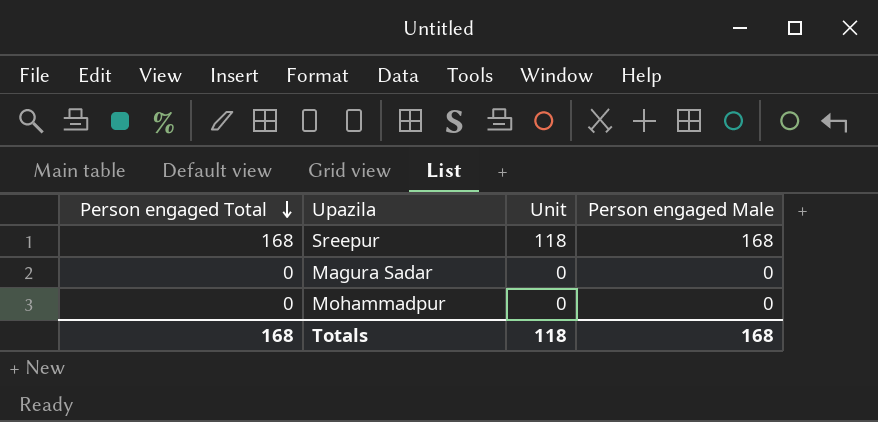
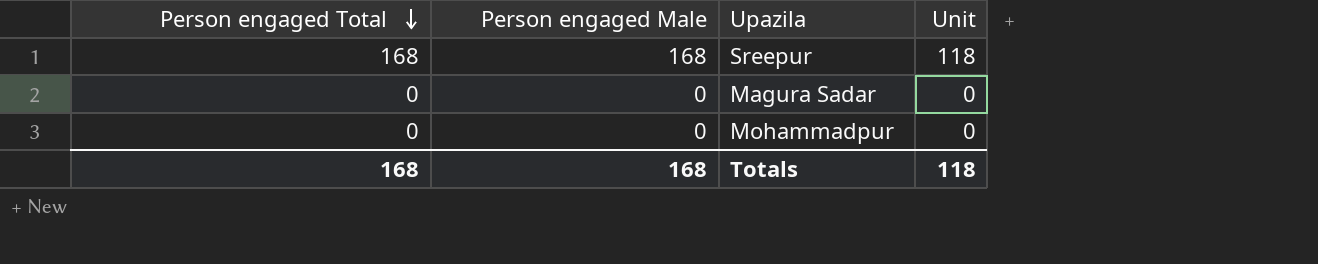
column Person engaged Male | position: 4 -> 2

